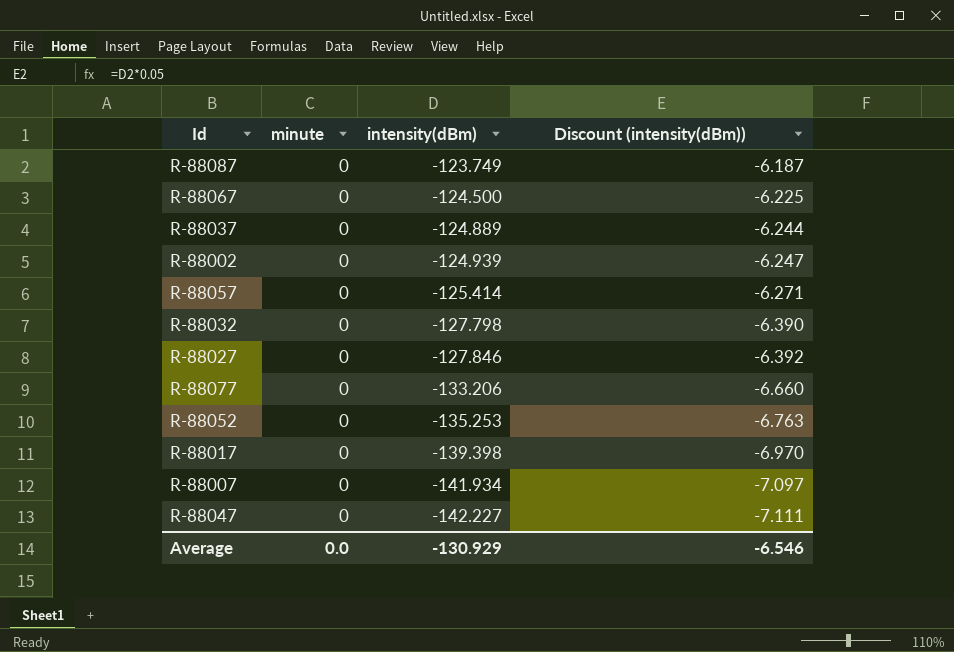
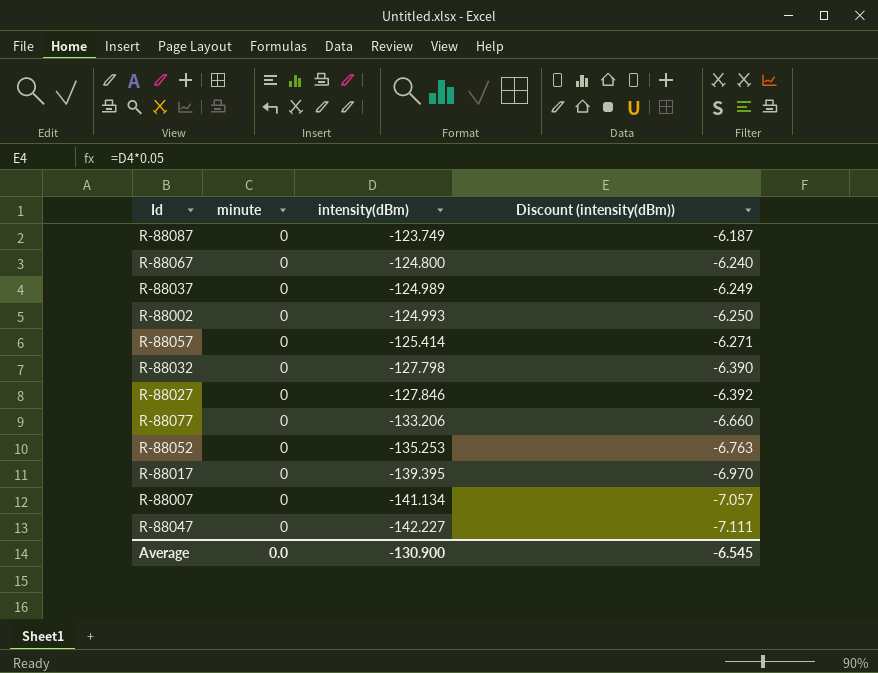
R-88067 | intensity(dBm): -124.500 -> -124.800
R-88067 | Discount (intensity(dBm)): -6.225 -> -6.240
R-88037 | intensity(dBm): -124.889 -> -124.989
R-88037 | Discount (intensity(dBm)): -6.244 -> -6.249
R-88002 | intensity(dBm): -124.939 -> -124.993
R-88002 | Discount (intensity(dBm)): -6.247 -> -6.250
R-88017 | intensity(dBm): -139.398 -> -139.395
R-88007 | intensity(dBm): -141.934 -> -141.134
R-88007 | Discount (intensity(dBm)): -7.097 -> -7.057
Average | intensity(dBm): -130.929 -> -130.900
Average | Discount (intensity(dBm)): -6.546 -> -6.545

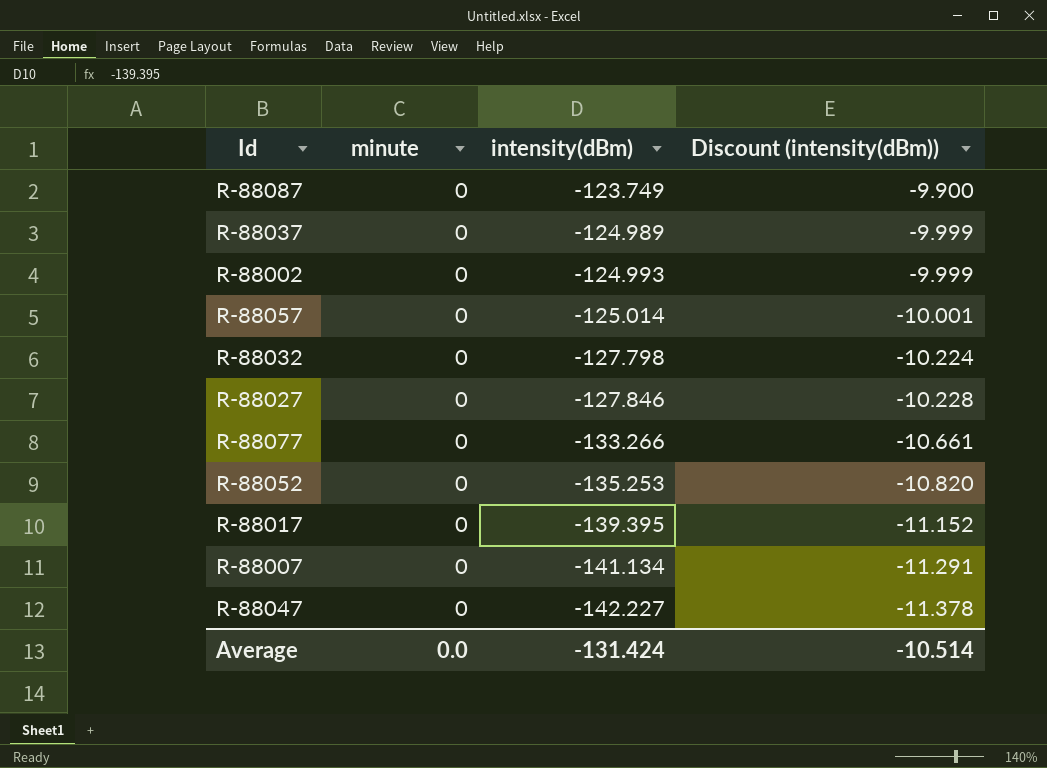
column Discount (intensity(dBm)) | formula: [intensity(dBm)] * 0.05 -> [intensity(dBm)] * 0.08
row R-88067: 0 | -124.800 | -6.240 -> none
R-88057 | intensity(dBm): -125.414 -> -125.014
R-88077 | intensity(dBm): -133.206 -> -133.266
Average | intensity(dBm): -130.900 -> -131.424
Average | Discount (intensity(dBm)): -6.545 -> -10.514

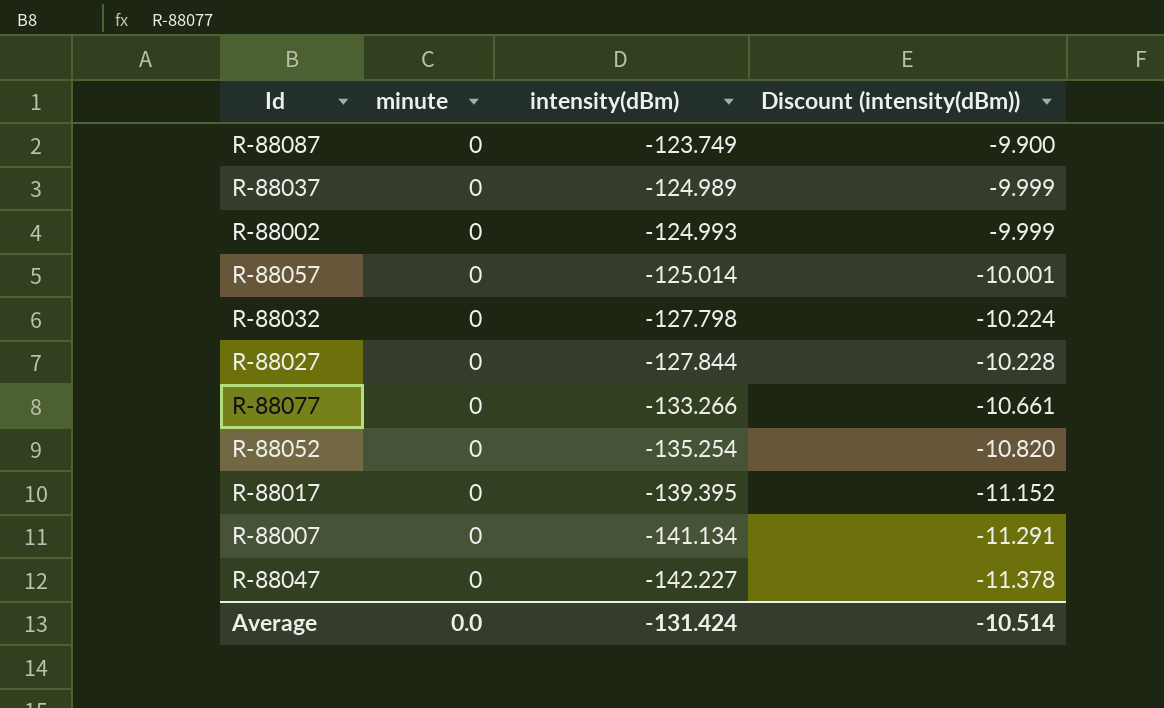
R-88027 | intensity(dBm): -127.846 -> -127.844
R-88052 | intensity(dBm): -135.253 -> -135.254

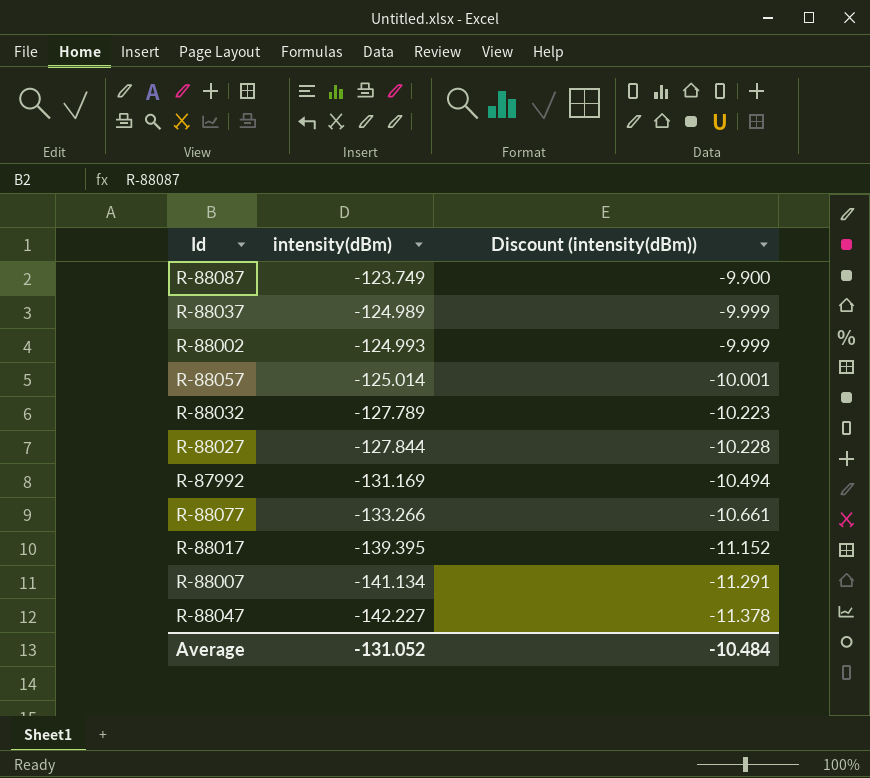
column minute | position: 2 -> none
row R-88052: 0 | -135.254 | -10.820 -> none
R-88032 | intensity(dBm): -127.798 -> -127.789
R-88032 | Discount (intensity(dBm)): -10.224 -> -10.223
row R-87992: none -> -131.169 | -10.494
Average | intensity(dBm): -131.424 -> -131.052
Average | Discount (intensity(dBm)): -10.514 -> -10.484

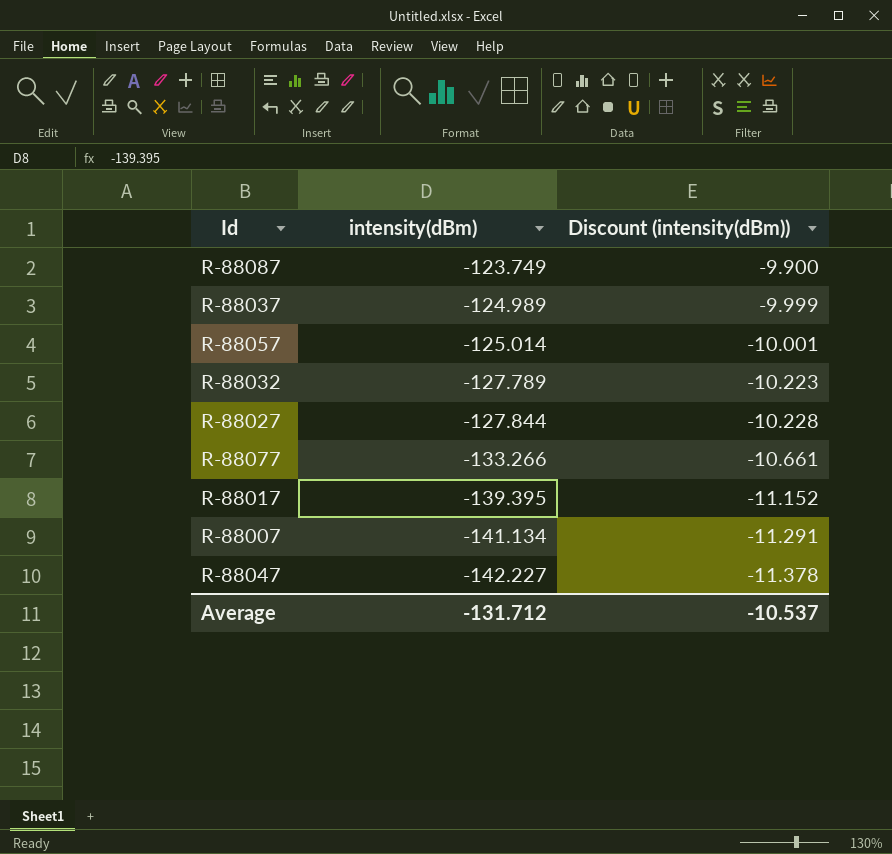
row R-88002: -124.993 | -9.999 -> none
row R-87992: -131.169 | -10.494 -> none
Average | intensity(dBm): -131.052 -> -131.712
Average | Discount (intensity(dBm)): -10.484 -> -10.537

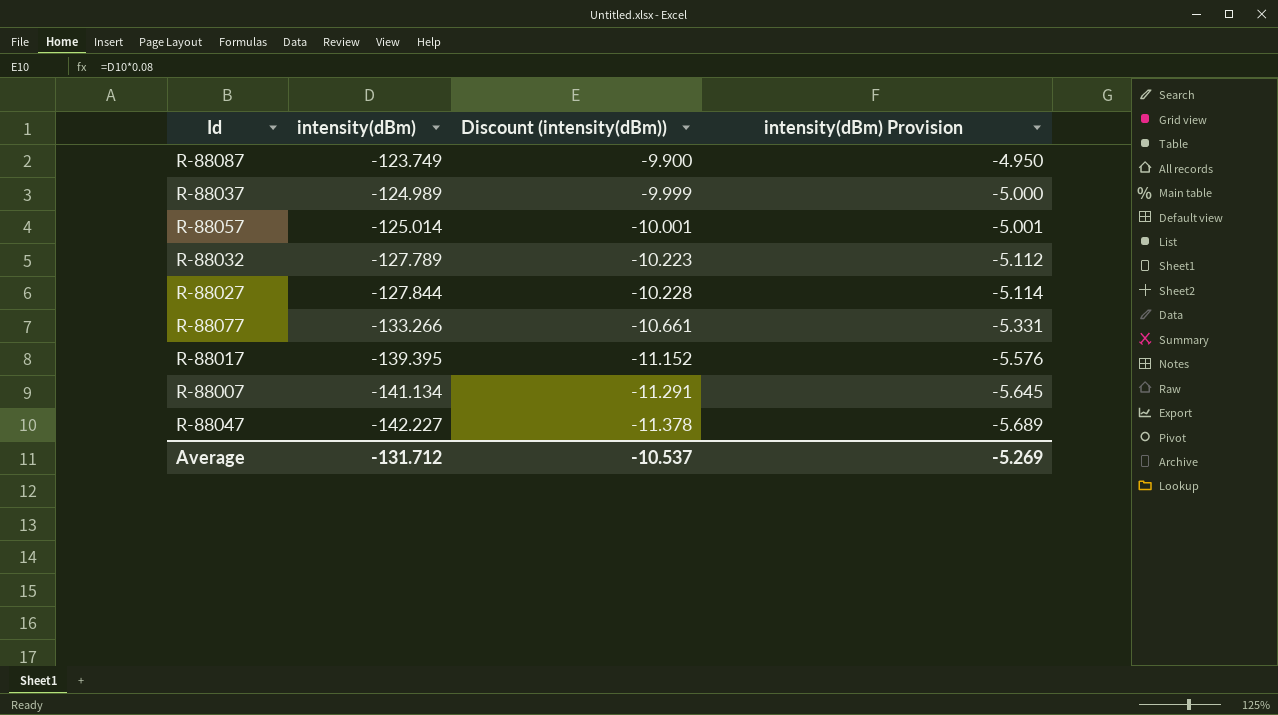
column intensity(dBm) Provision | formula: none -> [intensity(dBm)] * 0.04

